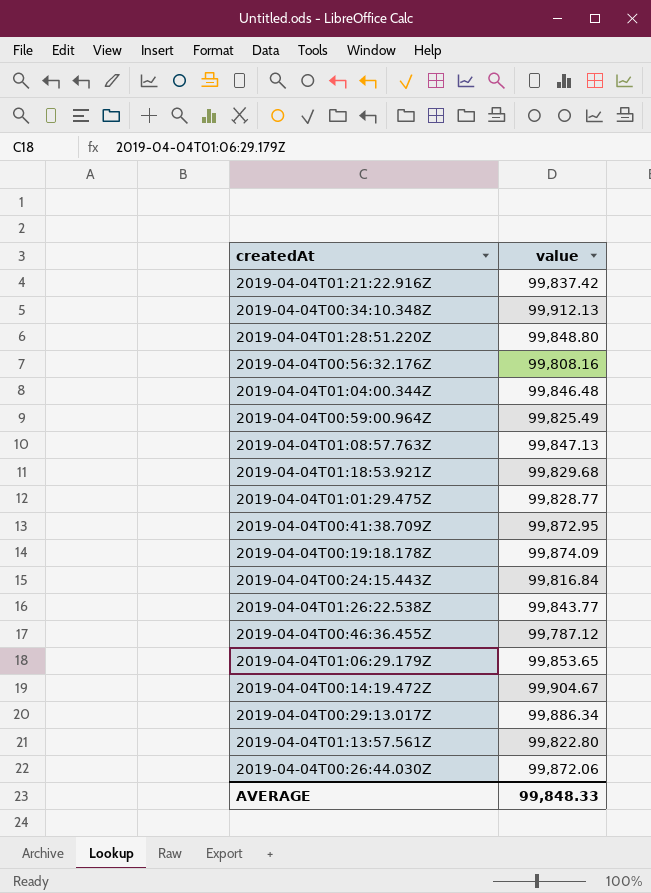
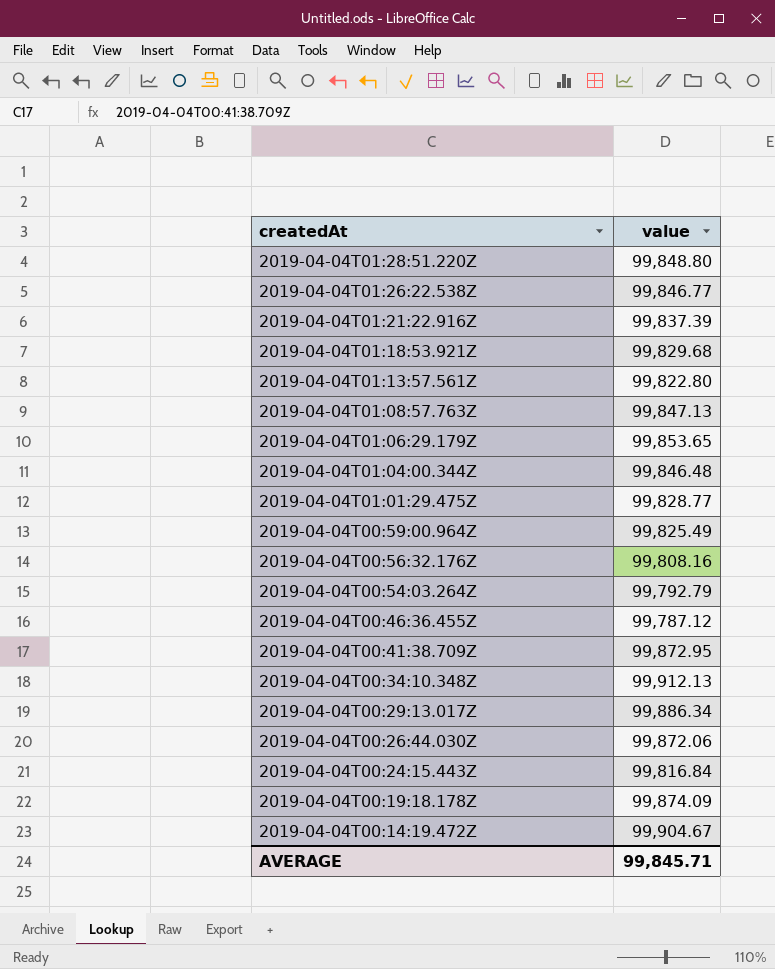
row order: none -> createdAt descending
2019-04-04T01:26:22.538Z | value: 99,843.77 -> 99,846.77
2019-04-04T01:21:22.916Z | value: 99,837.42 -> 99,837.39
row 2019-04-04T00:54:03.264Z: none -> 99,792.79
AVERAGE | value: 99,848.33 -> 99,845.71

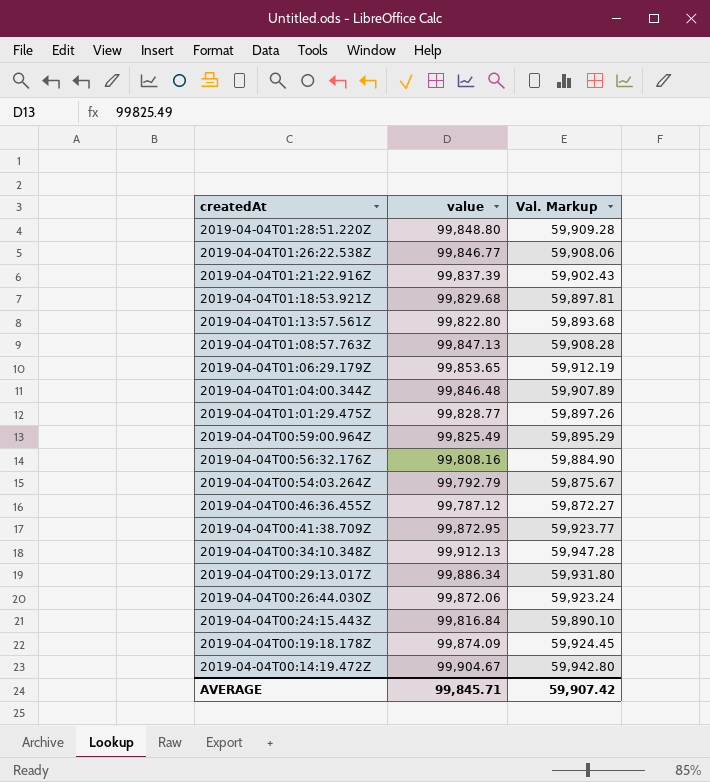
column Val. Markup | formula: none -> [value] * 0.6

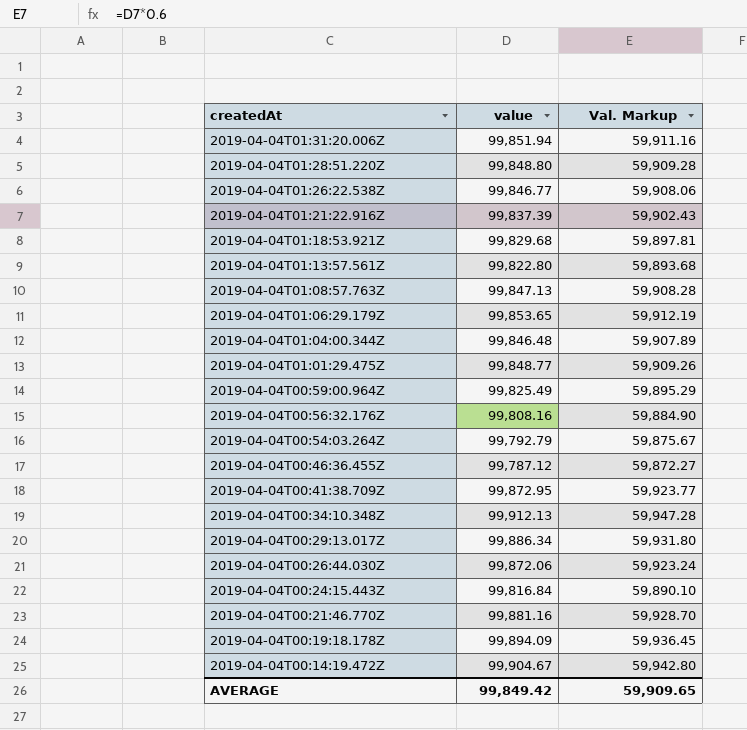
row 2019-04-04T01:31:20.006Z: none -> 99,851.94 | 59,911.16
2019-04-04T01:01:29.475Z | value: 99,828.77 -> 99,848.77
2019-04-04T01:01:29.475Z | Val. Markup: 59,897.26 -> 59,909.26
row 2019-04-04T00:21:46.770Z: none -> 99,881.16 | 59,928.70
2019-04-04T00:19:18.178Z | value: 99,874.09 -> 99,894.09
2019-04-04T00:19:18.178Z | Val. Markup: 59,924.45 -> 59,936.45
AVERAGE | value: 99,845.71 -> 99,849.42
AVERAGE | Val. Markup: 59,907.42 -> 59,909.65

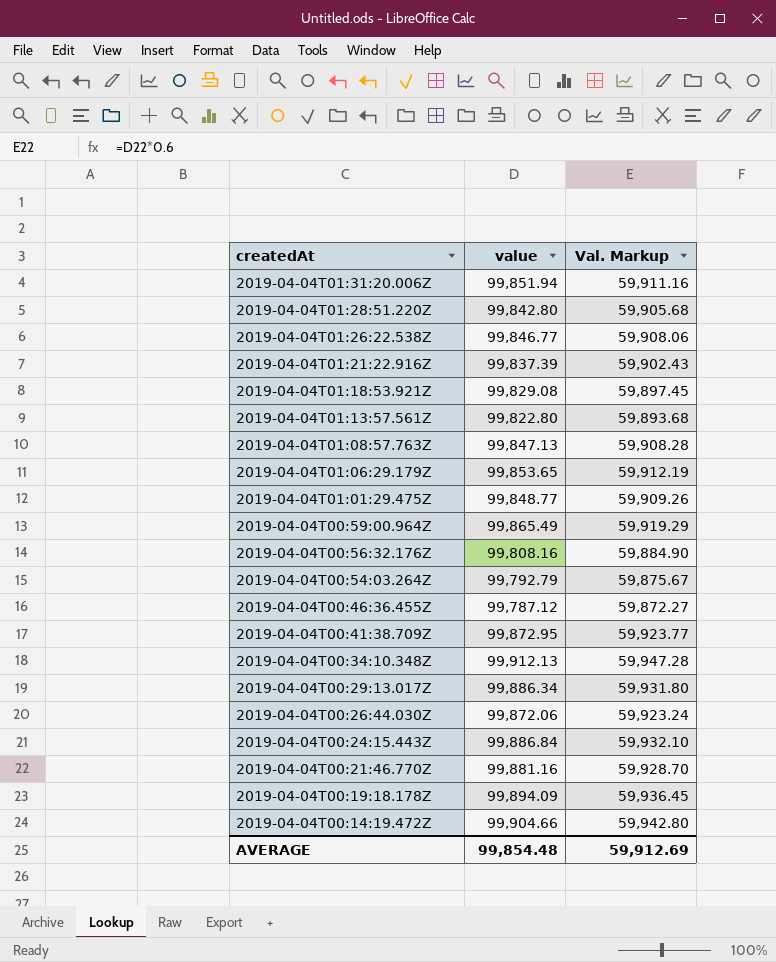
row 2019-04-04T01:04:00.344Z: 99,846.48 | 59,907.89 -> none
2019-04-04T01:28:51.220Z | value: 99,848.80 -> 99,842.80
2019-04-04T01:28:51.220Z | Val. Markup: 59,909.28 -> 59,905.68
2019-04-04T01:18:53.921Z | value: 99,829.68 -> 99,829.08
2019-04-04T01:18:53.921Z | Val. Markup: 59,897.81 -> 59,897.45
2019-04-04T00:59:00.964Z | value: 99,825.49 -> 99,865.49
2019-04-04T00:59:00.964Z | Val. Markup: 59,895.29 -> 59,919.29
2019-04-04T00:24:15.443Z | value: 99,816.84 -> 99,886.84
2019-04-04T00:24:15.443Z | Val. Markup: 59,890.10 -> 59,932.10
2019-04-04T00:14:19.472Z | value: 99,904.67 -> 99,904.66
AVERAGE | value: 99,849.42 -> 99,854.48
AVERAGE | Val. Markup: 59,909.65 -> 59,912.69

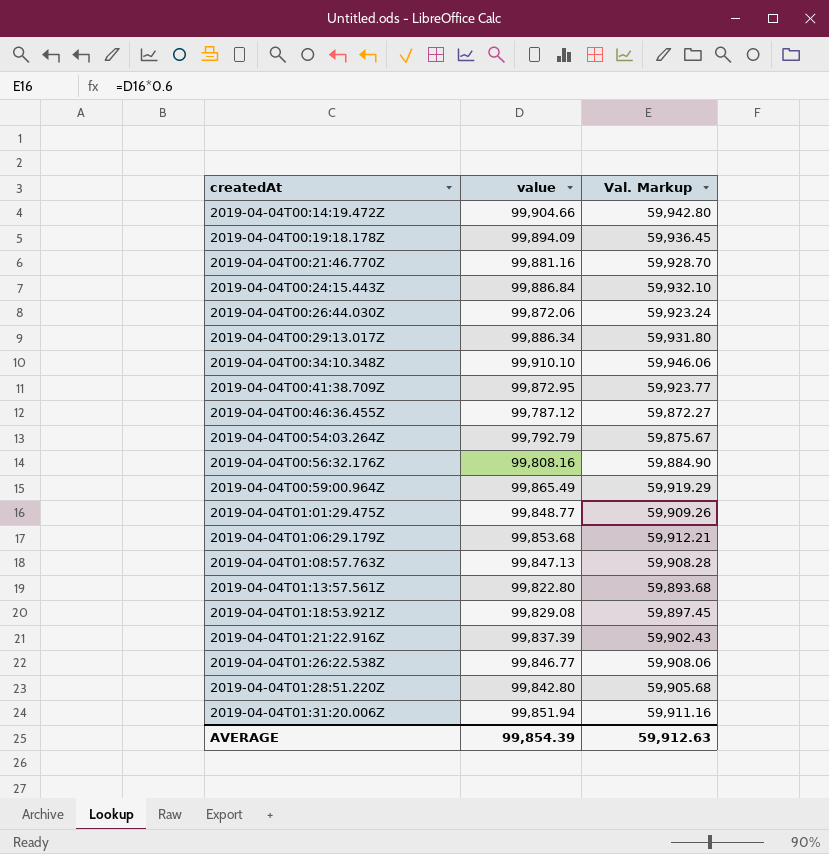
row order: createdAt descending -> createdAt ascending
2019-04-04T00:34:10.348Z | value: 99,912.13 -> 99,910.10
2019-04-04T00:34:10.348Z | Val. Markup: 59,947.28 -> 59,946.06
2019-04-04T01:06:29.179Z | value: 99,853.65 -> 99,853.68
2019-04-04T01:06:29.179Z | Val. Markup: 59,912.19 -> 59,912.21
AVERAGE | value: 99,854.48 -> 99,854.39
AVERAGE | Val. Markup: 59,912.69 -> 59,912.63

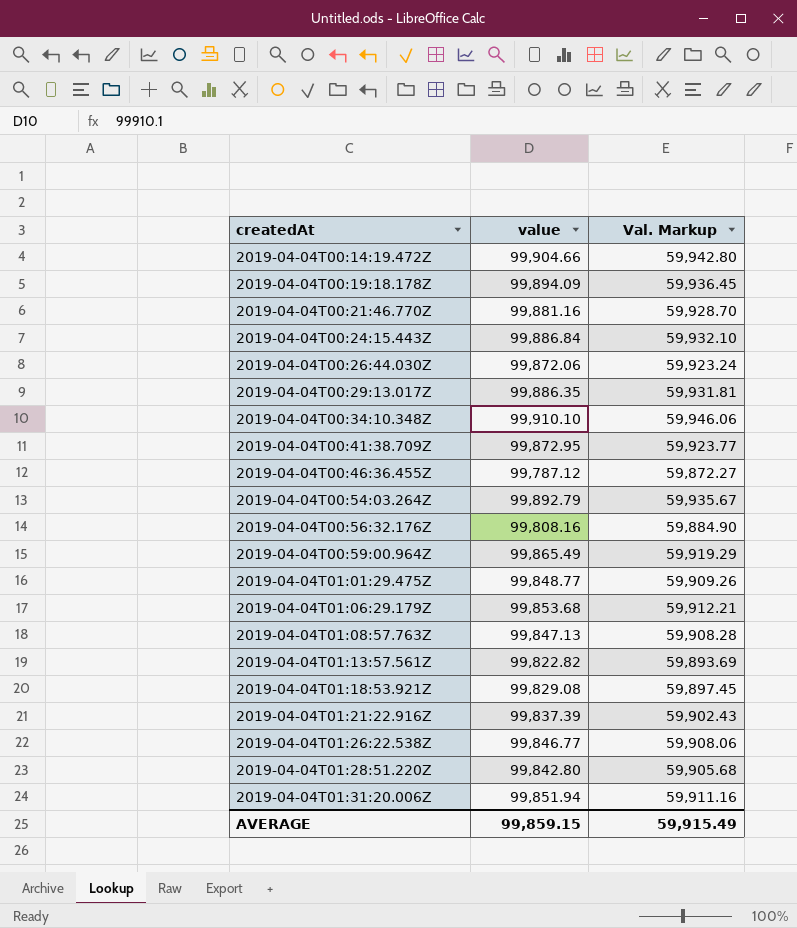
2019-04-04T00:29:13.017Z | value: 99,886.34 -> 99,886.35
2019-04-04T00:29:13.017Z | Val. Markup: 59,931.80 -> 59,931.81
2019-04-04T00:54:03.264Z | value: 99,792.79 -> 99,892.79
2019-04-04T00:54:03.264Z | Val. Markup: 59,875.67 -> 59,935.67
2019-04-04T01:13:57.561Z | value: 99,822.80 -> 99,822.82
2019-04-04T01:13:57.561Z | Val. Markup: 59,893.68 -> 59,893.69
AVERAGE | value: 99,854.39 -> 99,859.15
AVERAGE | Val. Markup: 59,912.63 -> 59,915.49

